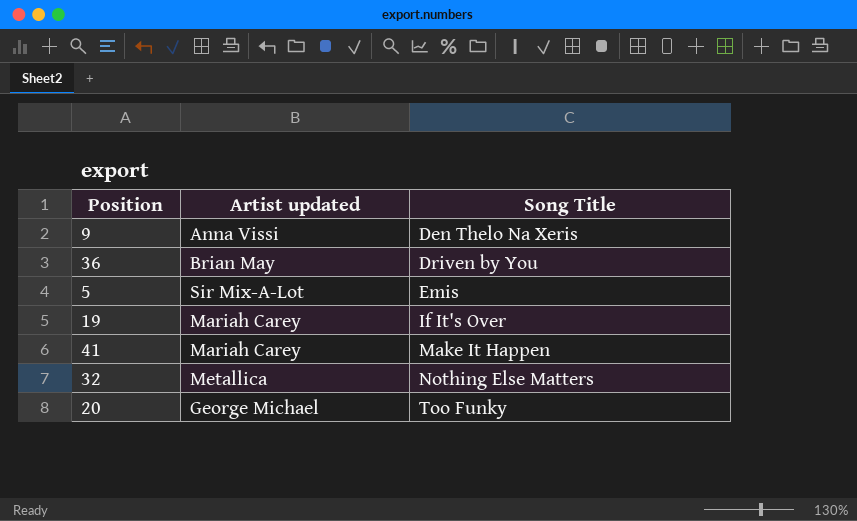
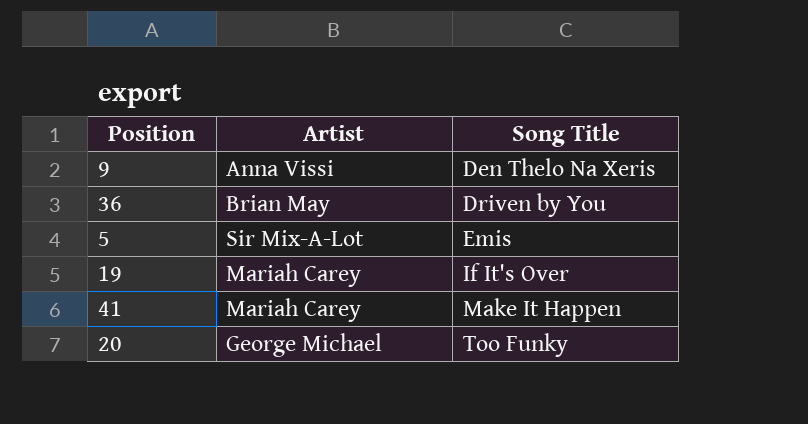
column name: Artist updated -> Artist
row 32: Metallica | Nothing Else Matters -> none

